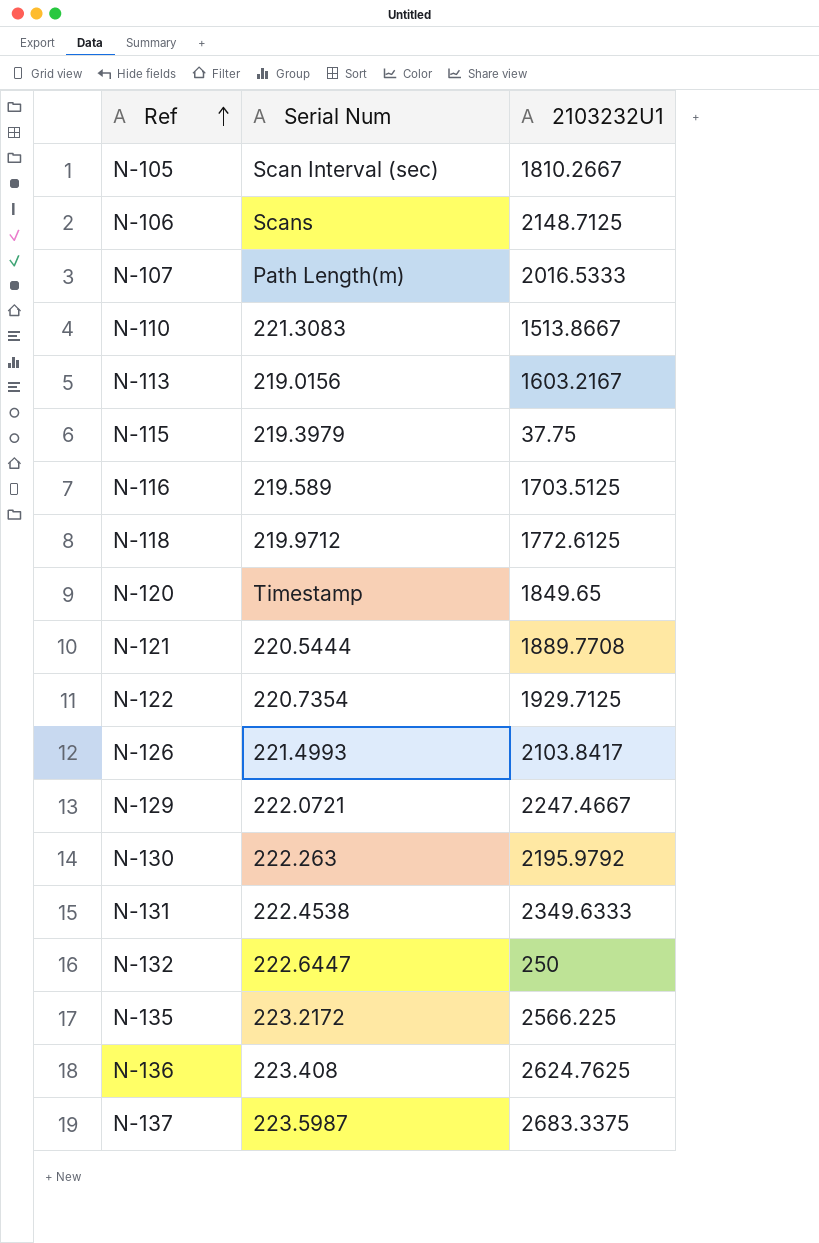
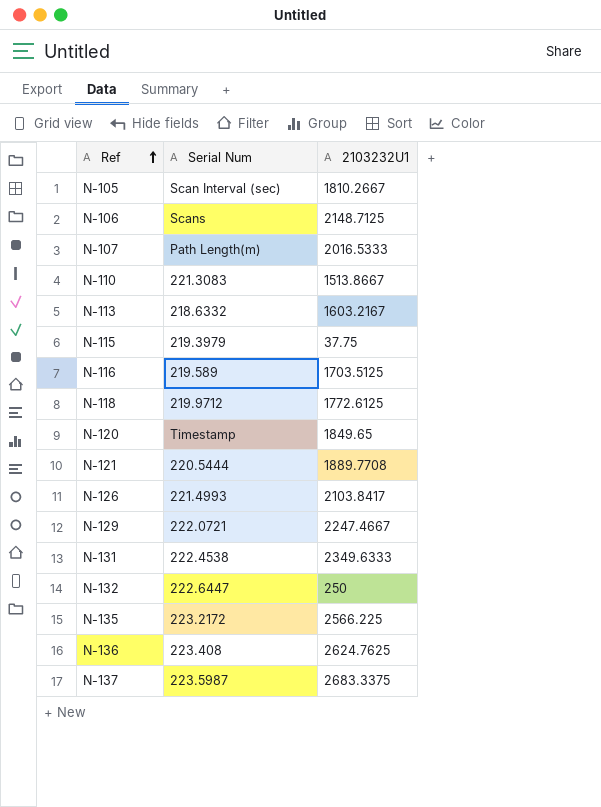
row N-122: 220.7354 | 1929.7125 -> none
row N-130: 222.263 | 2195.9792 -> none
N-113 | Serial Num: 219.0156 -> 218.6332

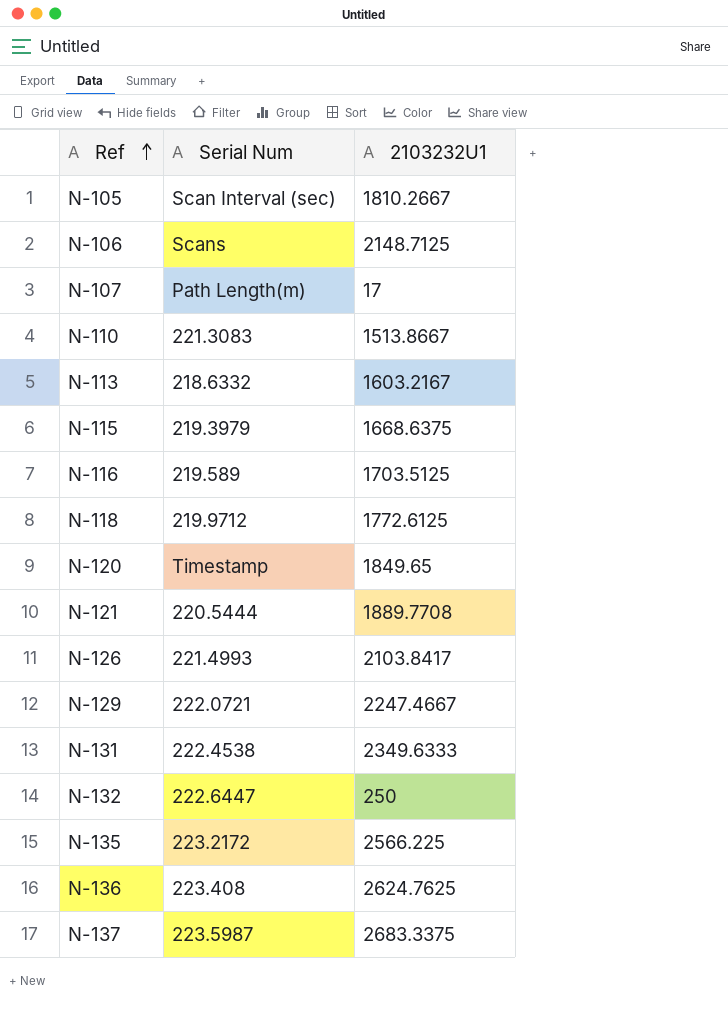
N-107 | 2103232U1: 2016.5333 -> 17
N-115 | 2103232U1: 37.75 -> 1668.6375

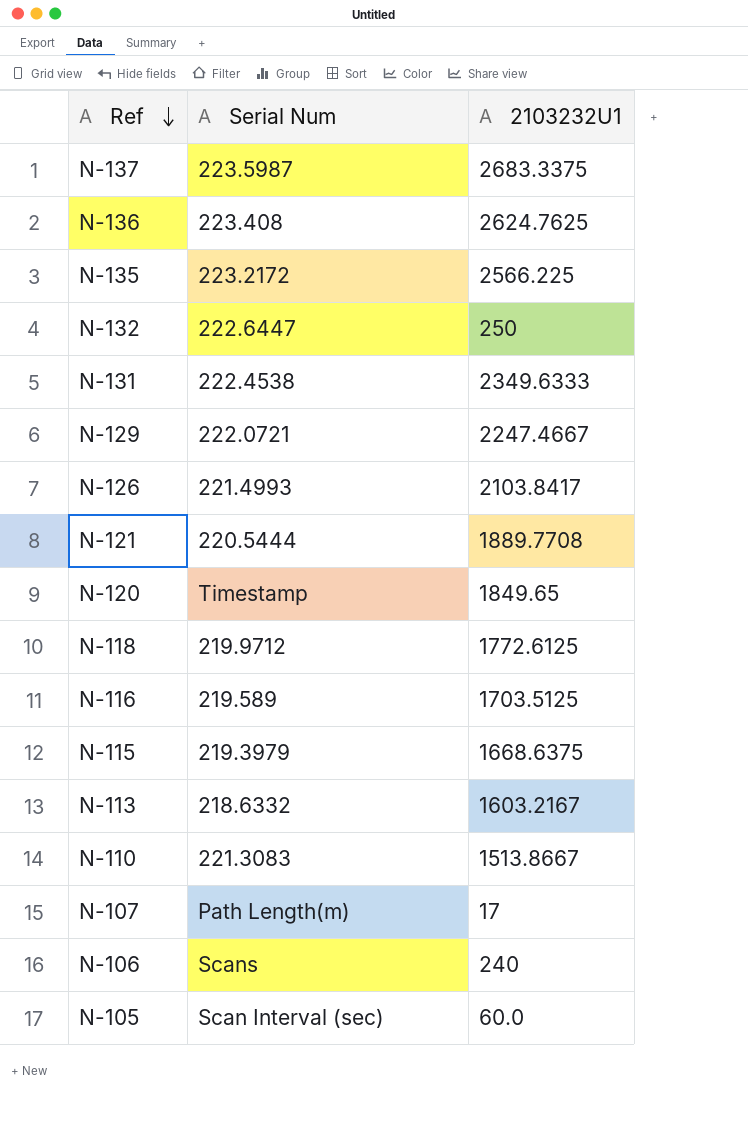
row order: Ref ascending -> Ref descending
N-106 | 2103232U1: 2148.7125 -> 240
N-105 | 2103232U1: 1810.2667 -> 60.0

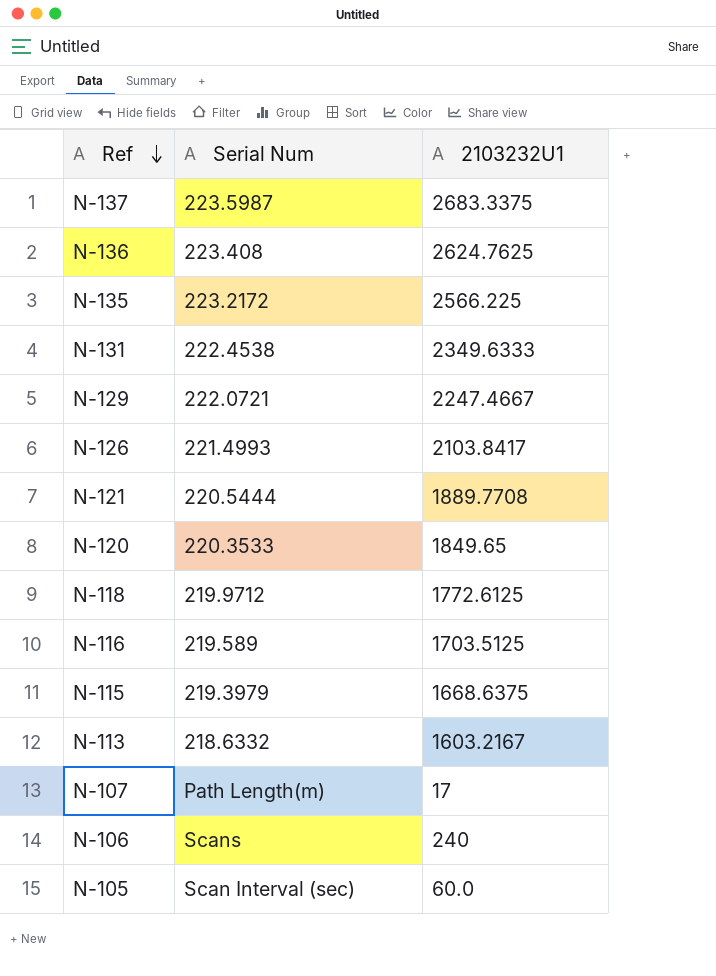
row N-132: 222.6447 | 250 -> none
row N-110: 221.3083 | 1513.8667 -> none
N-120 | Serial Num: Timestamp -> 220.3533

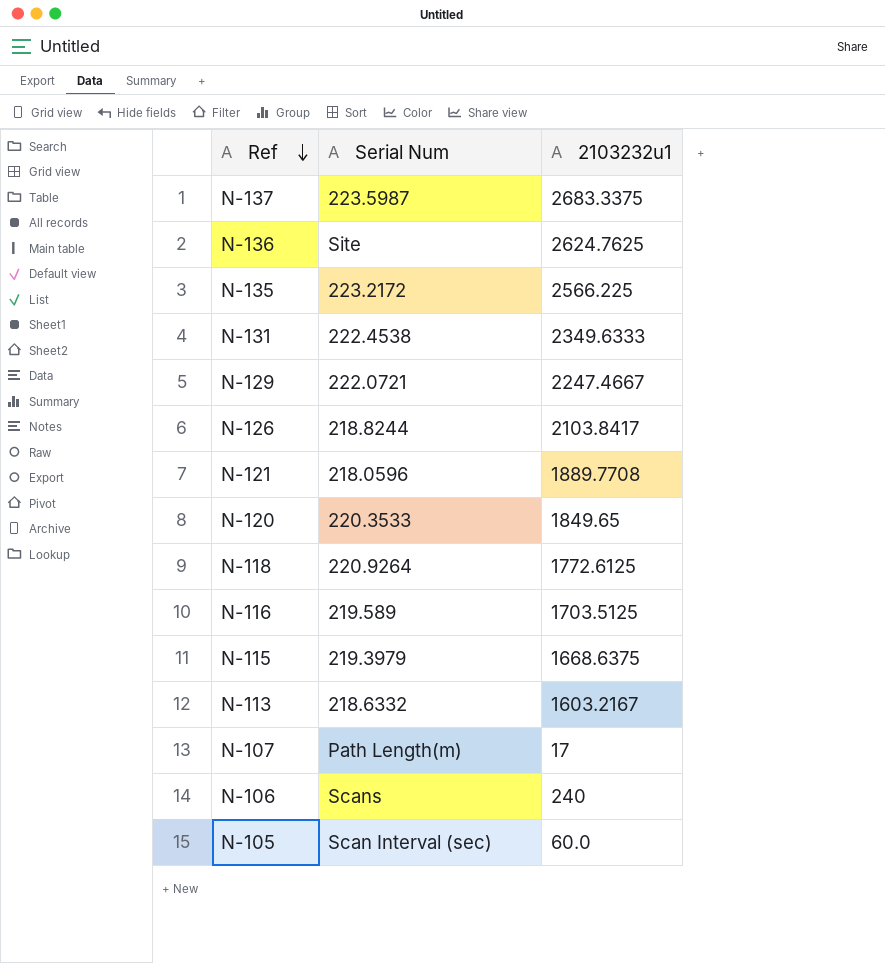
column name: 2103232U1 -> 2103232u1
N-136 | Serial Num: 223.408 -> Site
N-126 | Serial Num: 221.4993 -> 218.8244
N-121 | Serial Num: 220.5444 -> 218.0596
N-118 | Serial Num: 219.9712 -> 220.9264

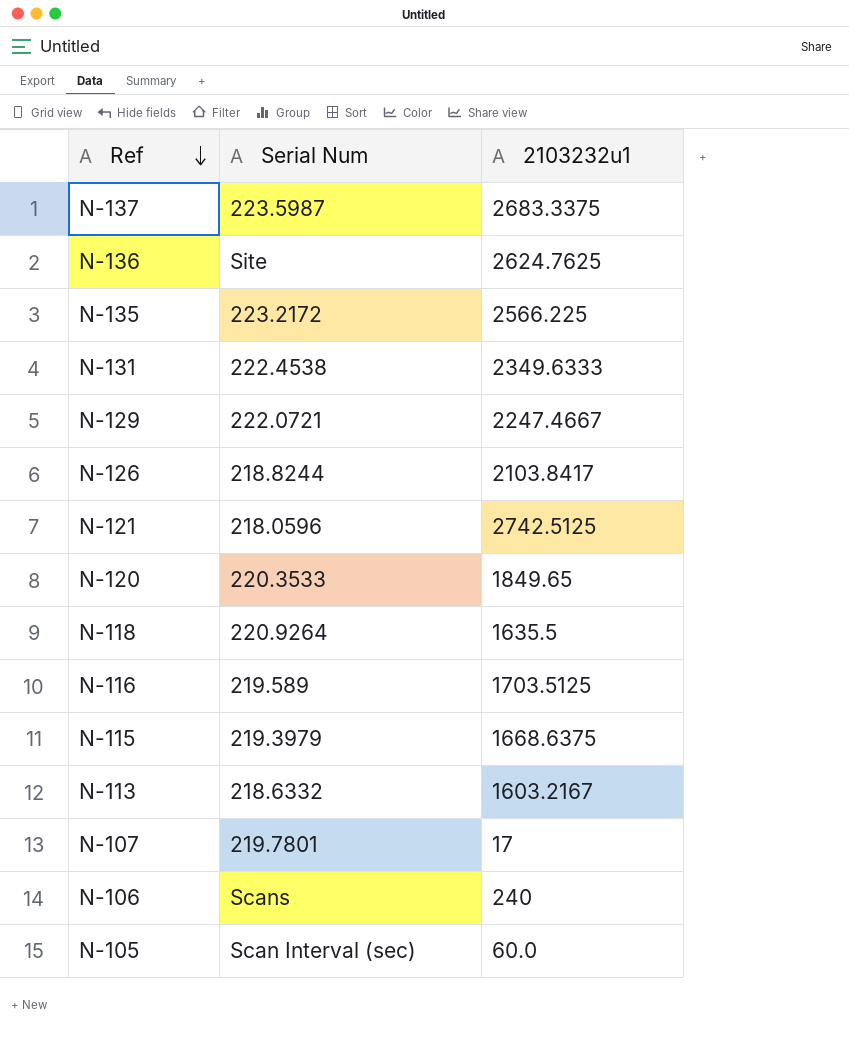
N-121 | 2103232u1: 1889.7708 -> 2742.5125
N-118 | 2103232u1: 1772.6125 -> 1635.5
N-107 | Serial Num: Path Length(m) -> 219.7801

